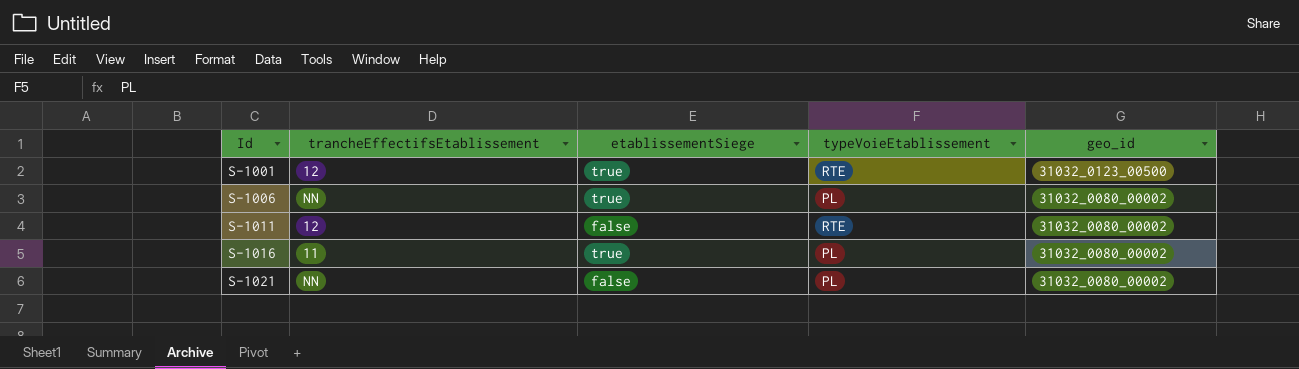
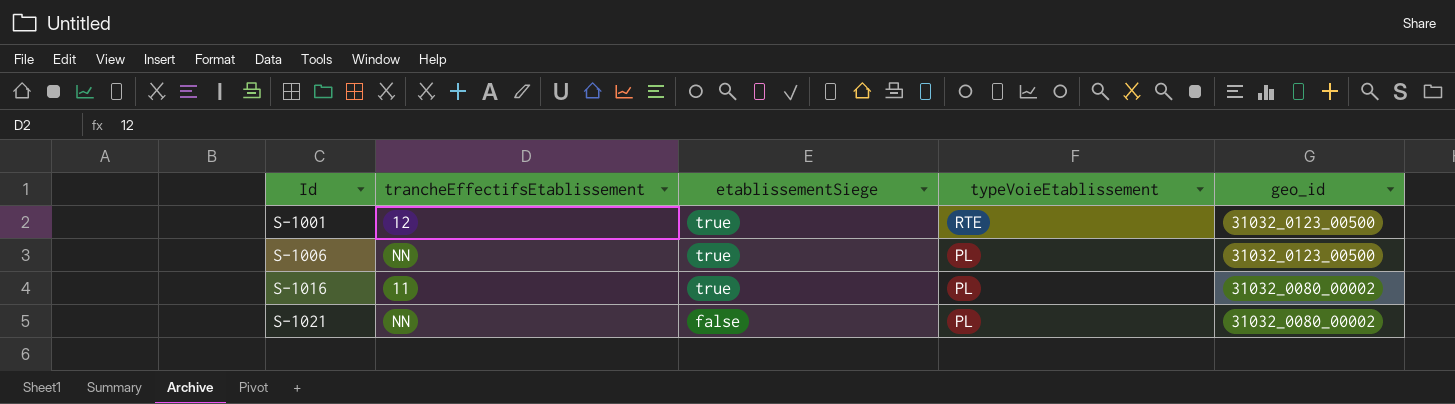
row S-1011: 12 | false | RTE | 31032_0080_00002 -> none
S-1006 | geo_id: 31032_0080_00002 -> 31032_0123_00500

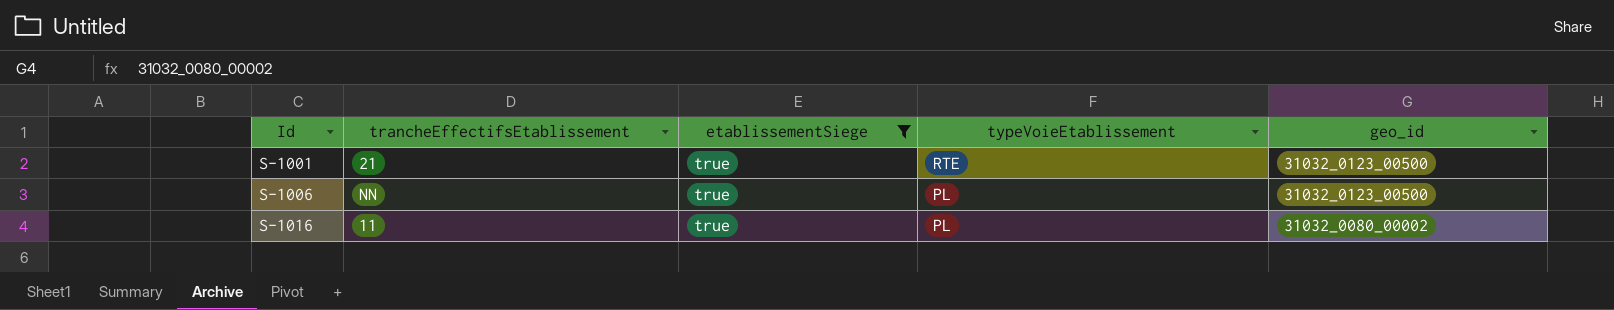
filter: none -> etablissementSiege = true
S-1001 | trancheEffectifsEtablissement: 12 -> 21

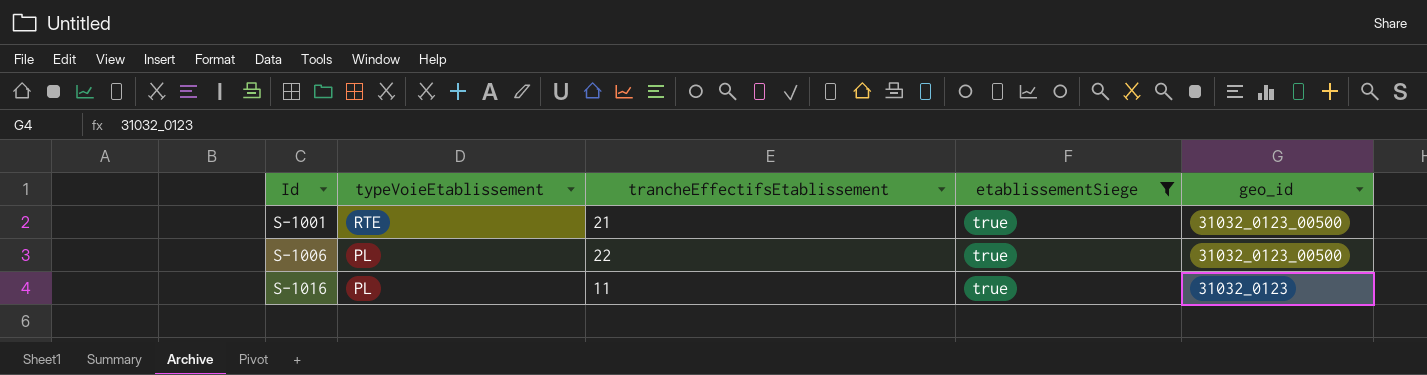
column typeVoieEtablissement | position: 4 -> 2
S-1006 | trancheEffectifsEtablissement: NN -> 22
S-1016 | geo_id: 31032_0080_00002 -> 31032_0123

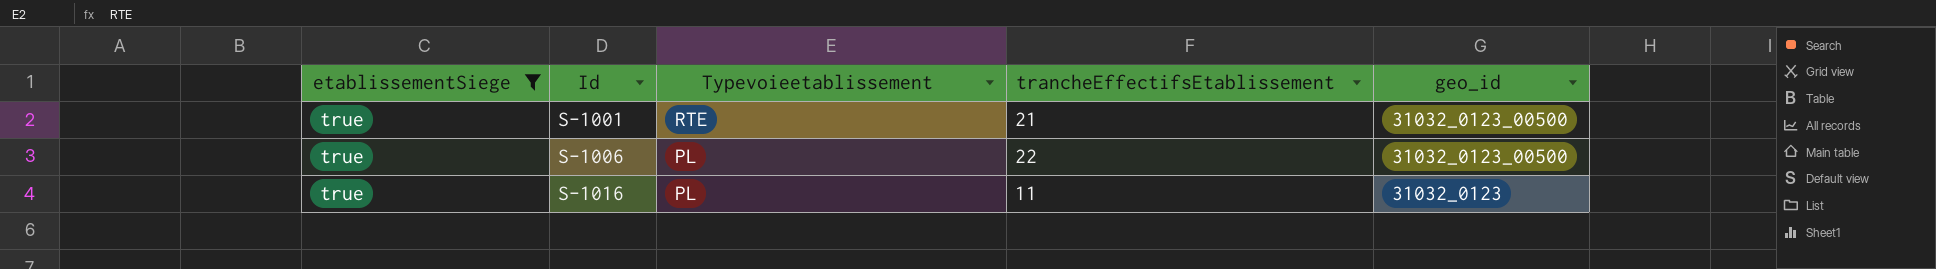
column etablissementSiege | position: 4 -> 1
column name: typeVoieEtablissement -> Typevoieetablissement

